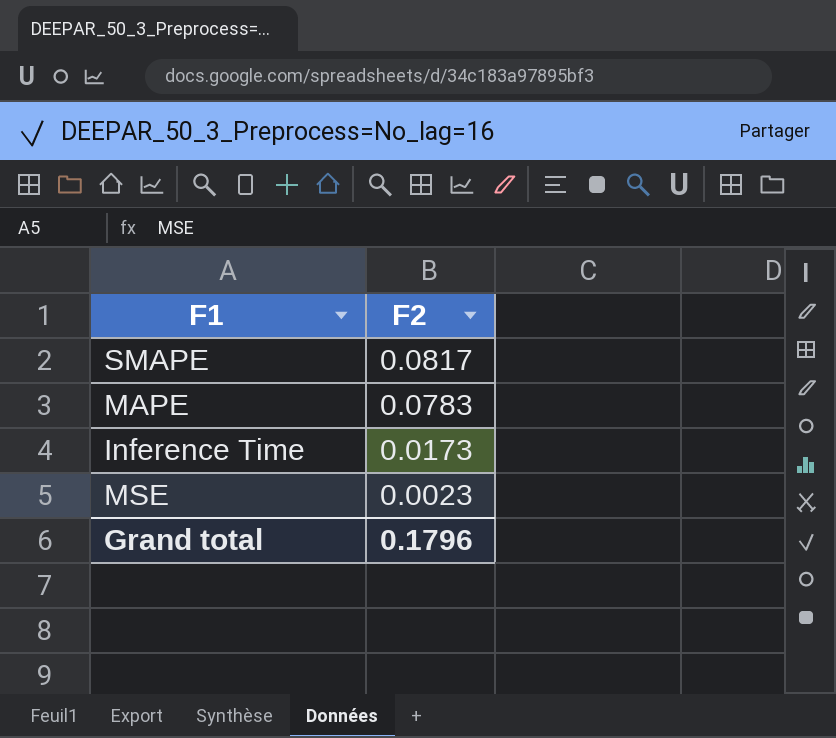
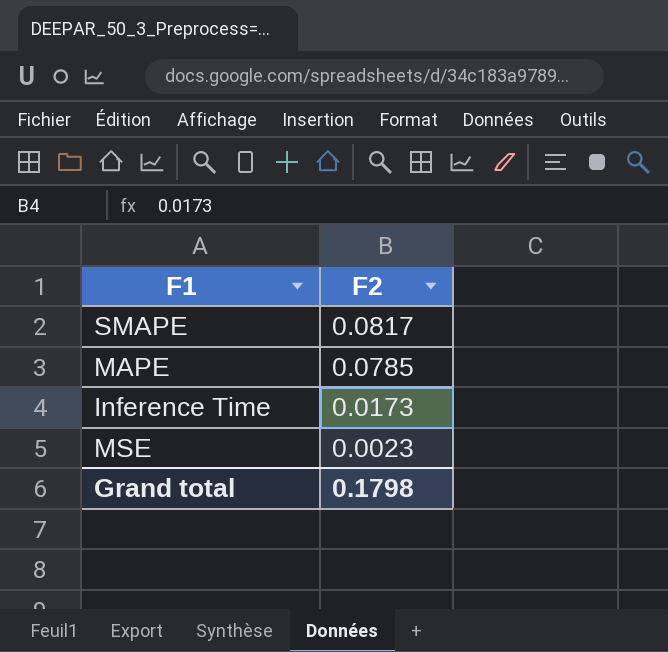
MAPE | F2: 0.0783 -> 0.0785
Grand total | F2: 0.1796 -> 0.1798

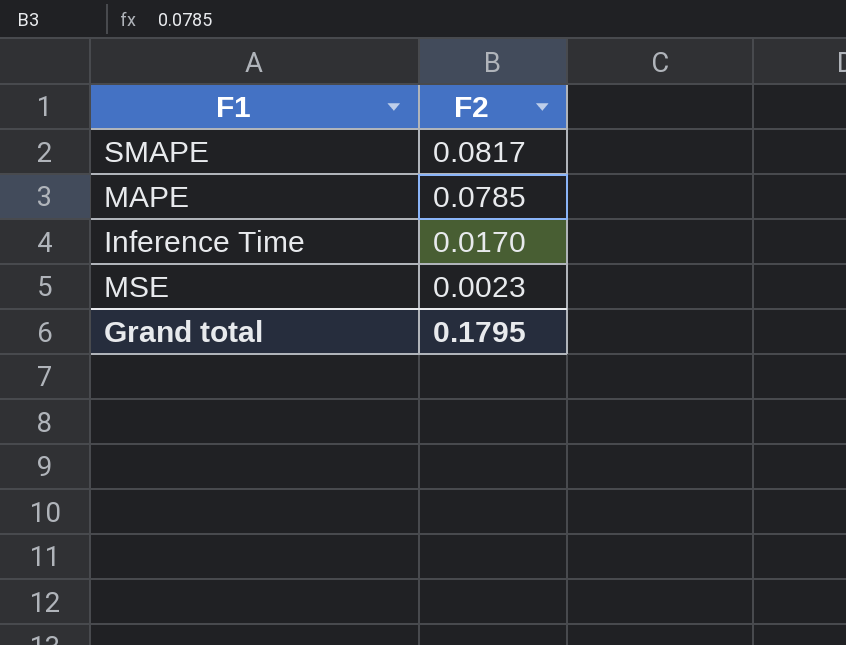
Inference Time | F2: 0.0173 -> 0.0170
Grand total | F2: 0.1798 -> 0.1795

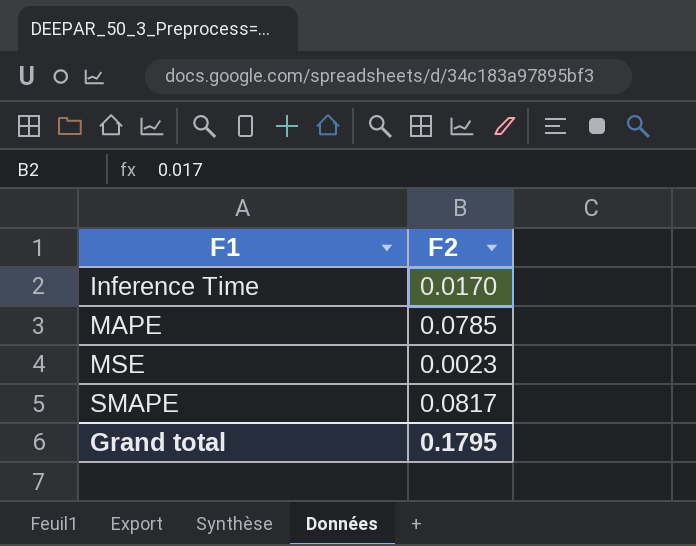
row order: F2 descending -> F1 ascending

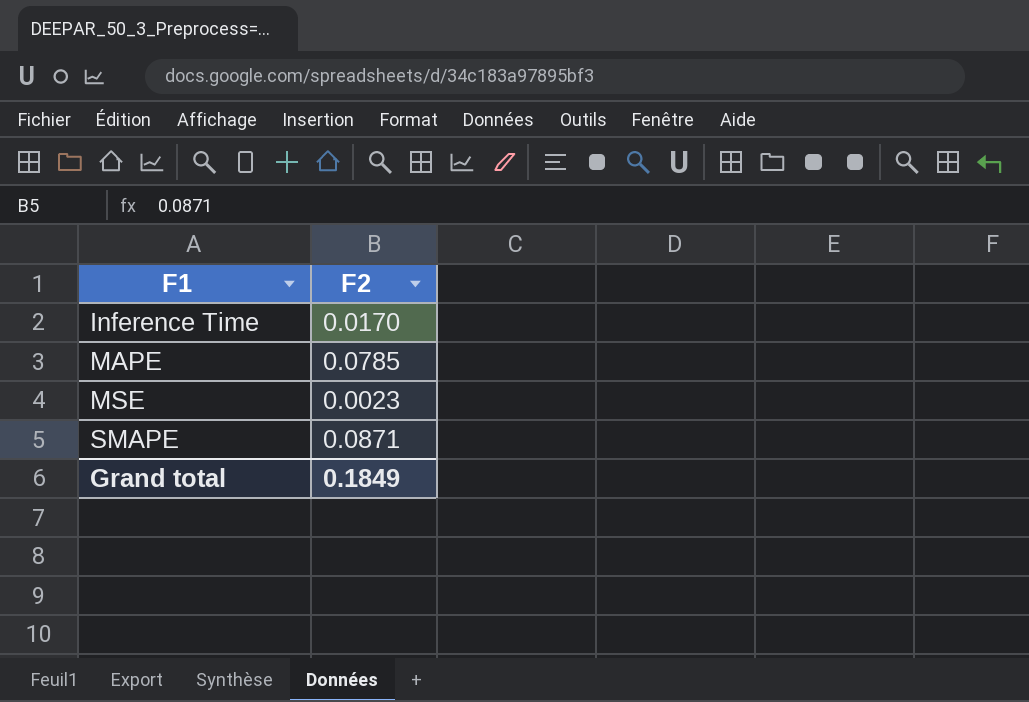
SMAPE | F2: 0.0817 -> 0.0871
Grand total | F2: 0.1795 -> 0.1849

